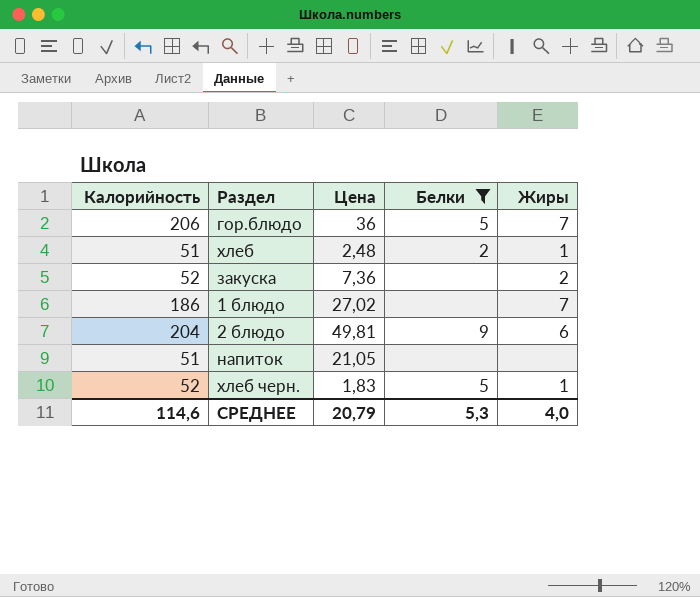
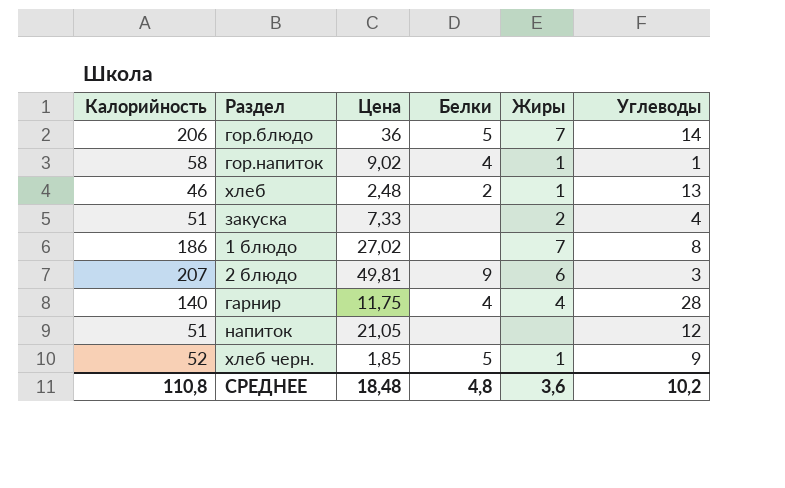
filter: Белки != 4 -> none
column Углеводы | position: none -> 6
хлеб | Калорийность: 51 -> 46
закуска | Калорийность: 52 -> 51
закуска | Цена: 7,36 -> 7,33
2 блюдо | Калорийность: 204 -> 207
хлеб черн. | Цена: 1,83 -> 1,85
СРЕДНЕЕ | Калорийность: 114,6 -> 110,8
СРЕДНЕЕ | Цена: 20,79 -> 18,48
СРЕДНЕЕ | Белки: 5,3 -> 4,8
СРЕДНЕЕ | Жиры: 4,0 -> 3,6

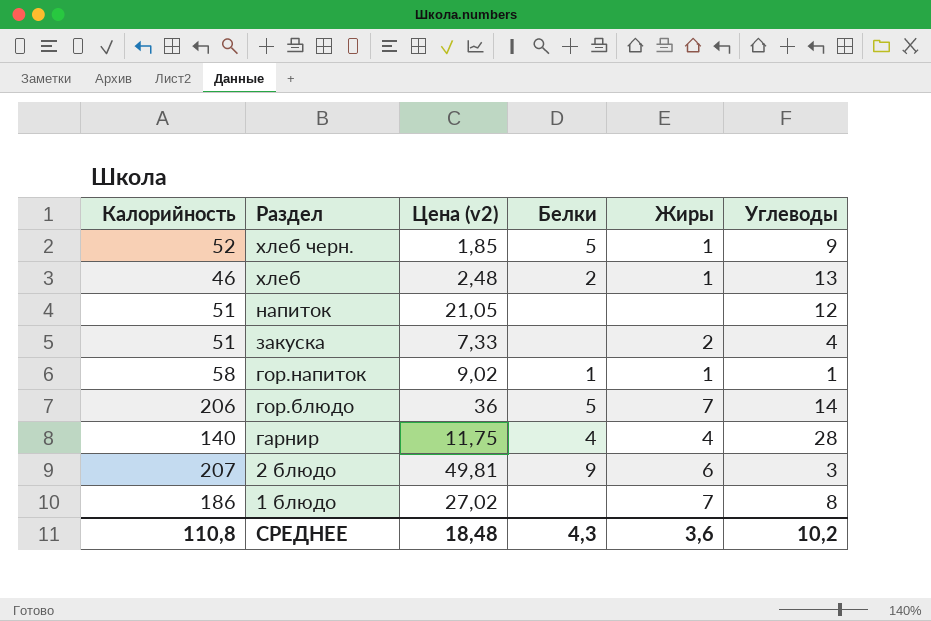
row order: none -> Раздел descending
column name: Цена -> Цена (v2)
гор.напиток | Белки: 4 -> 1
СРЕДНЕЕ | Белки: 4,8 -> 4,3

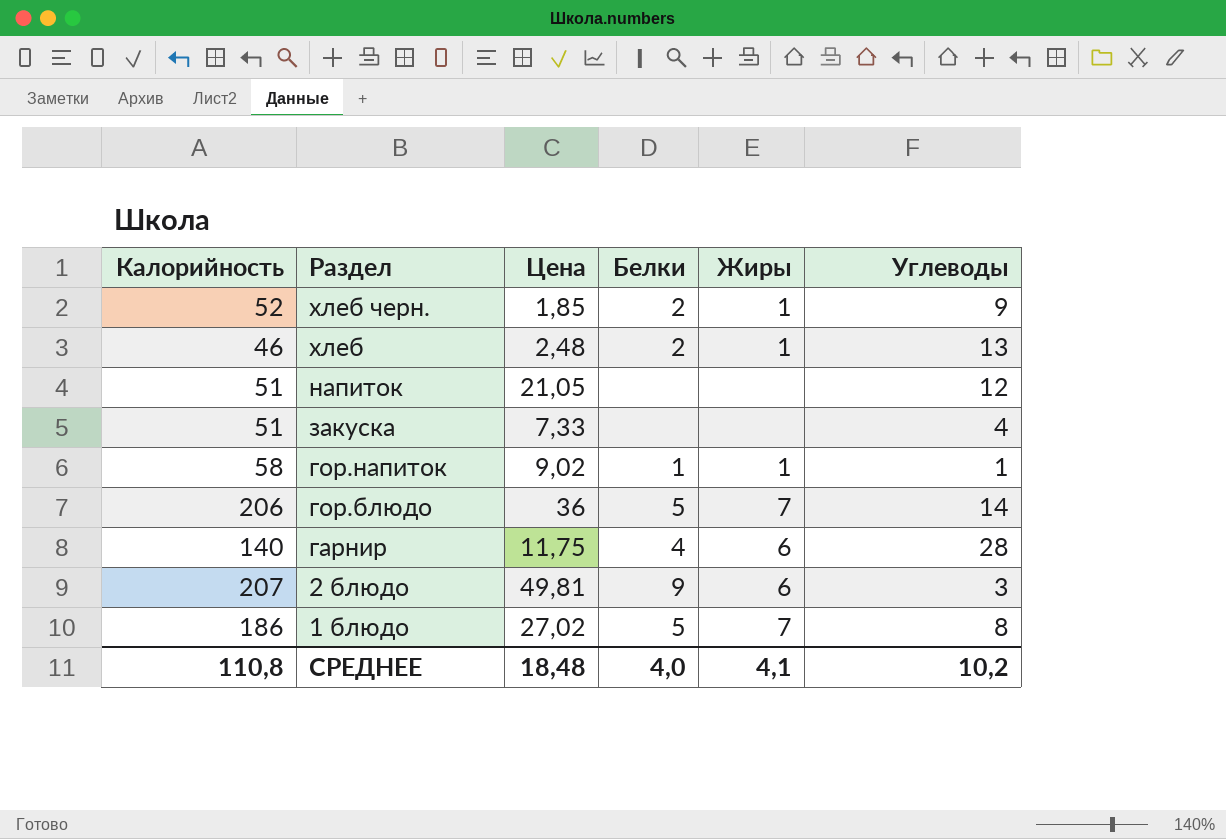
column name: Цена (v2) -> Цена
хлеб черн. | Белки: 5 -> 2
закуска | Жиры: 2 -> none
гарнир | Жиры: 4 -> 6
1 блюдо | Белки: none -> 5
СРЕДНЕЕ | Белки: 4,3 -> 4,0
СРЕДНЕЕ | Жиры: 3,6 -> 4,1

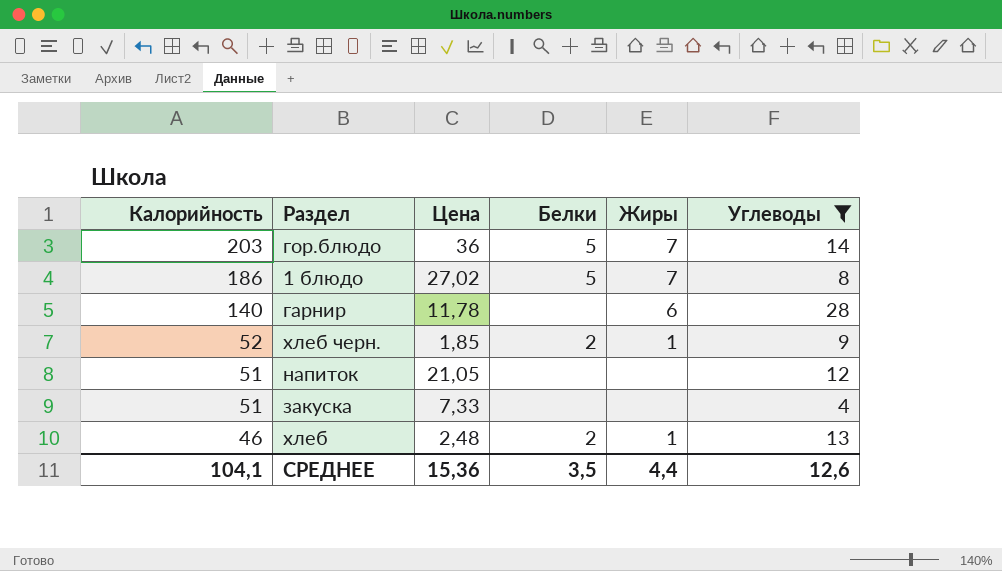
filter: none -> Углеводы >= 4
row order: Раздел descending -> Калорийность descending
гор.блюдо | Калорийность: 206 -> 203
гарнир | Цена: 11,75 -> 11,78
гарнир | Белки: 4 -> none
СРЕДНЕЕ | Калорийность: 110,8 -> 104,1
СРЕДНЕЕ | Цена: 18,48 -> 15,36
СРЕДНЕЕ | Белки: 4,0 -> 3,5
СРЕДНЕЕ | Жиры: 4,1 -> 4,4
СРЕДНЕЕ | Углеводы: 10,2 -> 12,6

